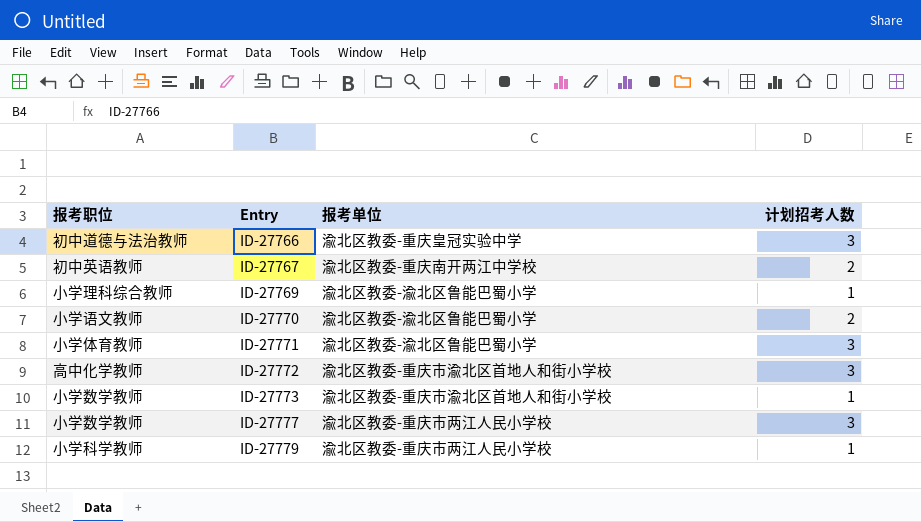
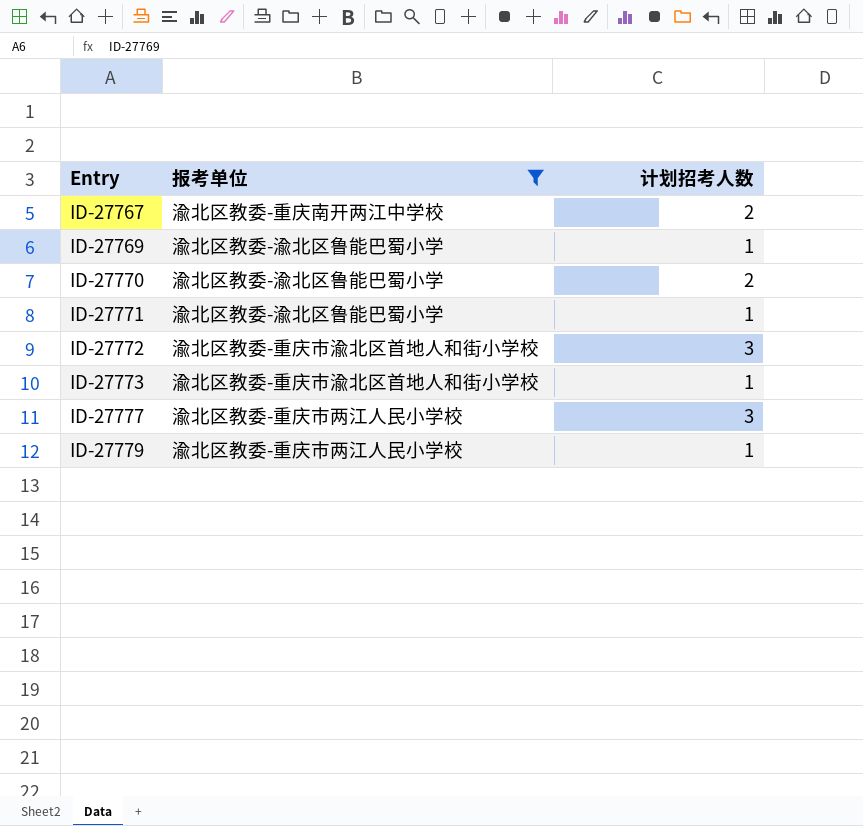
filter: none -> 报考单位 != 渝北区教委-重庆皇冠实验中学
column 报考职位 | position: 1 -> none
ID-27771 | 计划招考人数: 3 -> 1

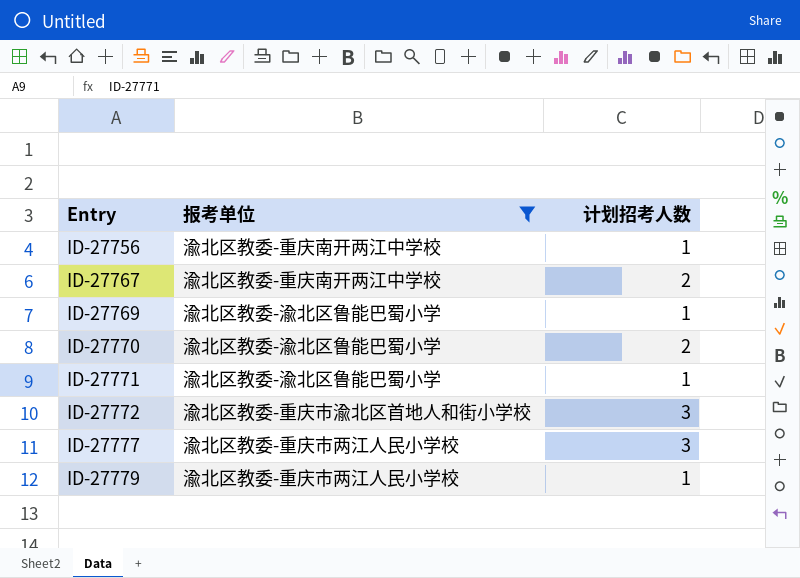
row ID-27773: 渝北区教委-重庆市渝北区首地人和街小学校 | 1 -> none
row ID-27756: none -> 渝北区教委-重庆南开两江中学校 | 1

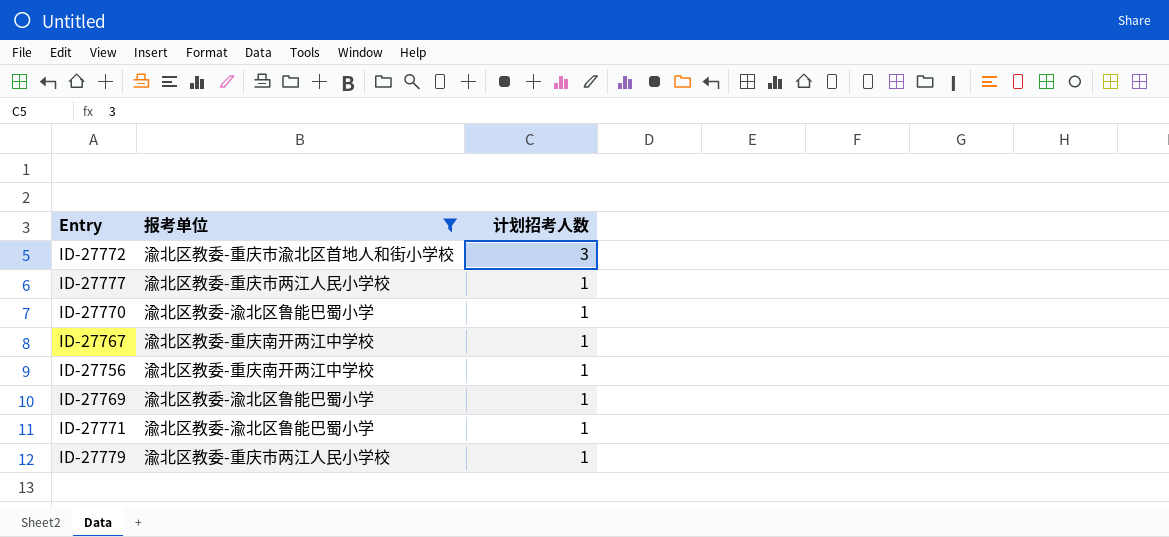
row order: Entry ascending -> 计划招考人数 descending
ID-27777 | 计划招考人数: 3 -> 1
ID-27770 | 计划招考人数: 2 -> 1
ID-27767 | 计划招考人数: 2 -> 1

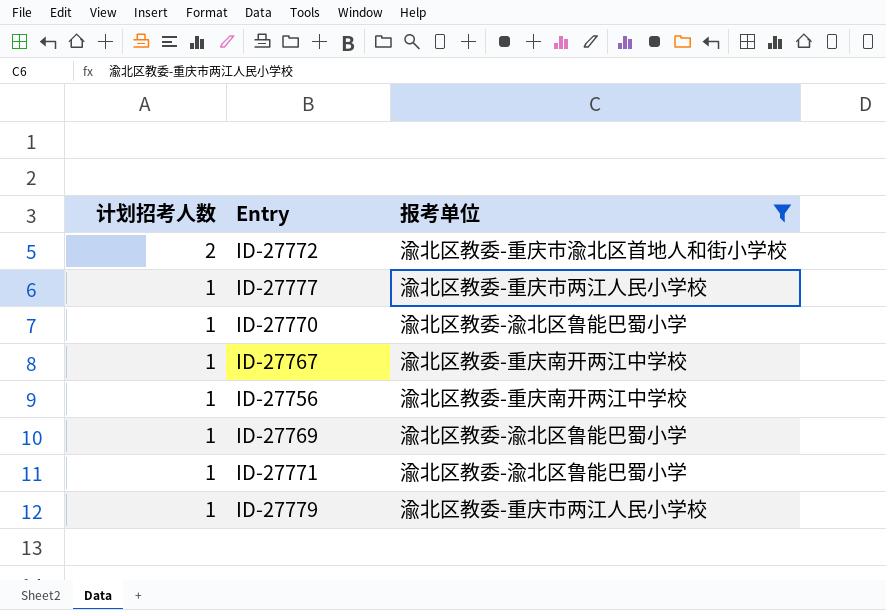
column 计划招考人数 | position: 3 -> 1
ID-27772 | 计划招考人数: 3 -> 2

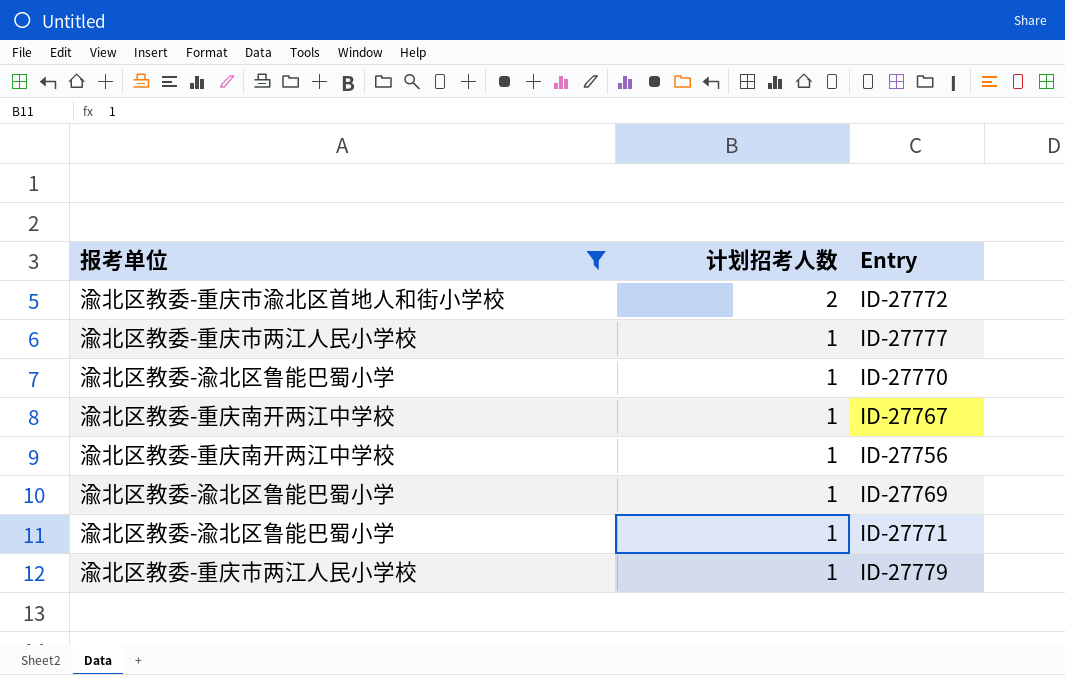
column 报考单位 | position: 3 -> 1

